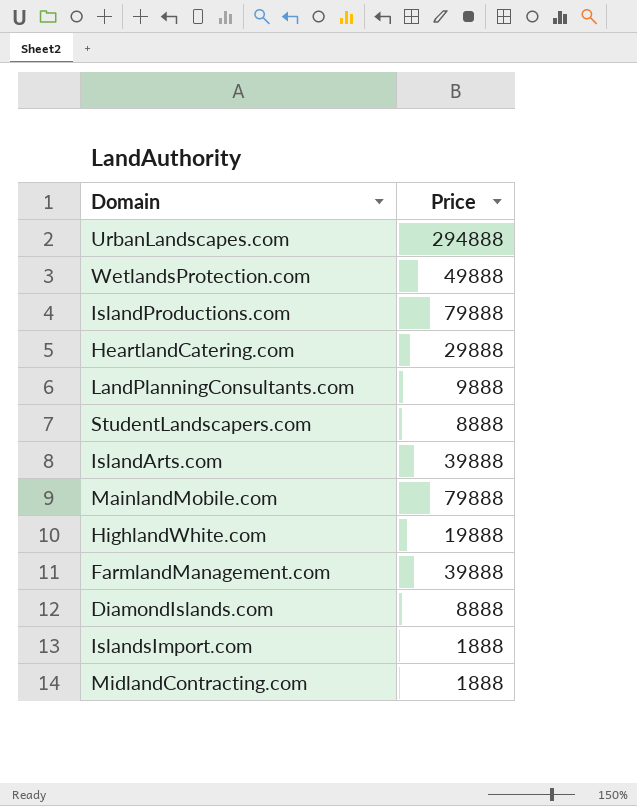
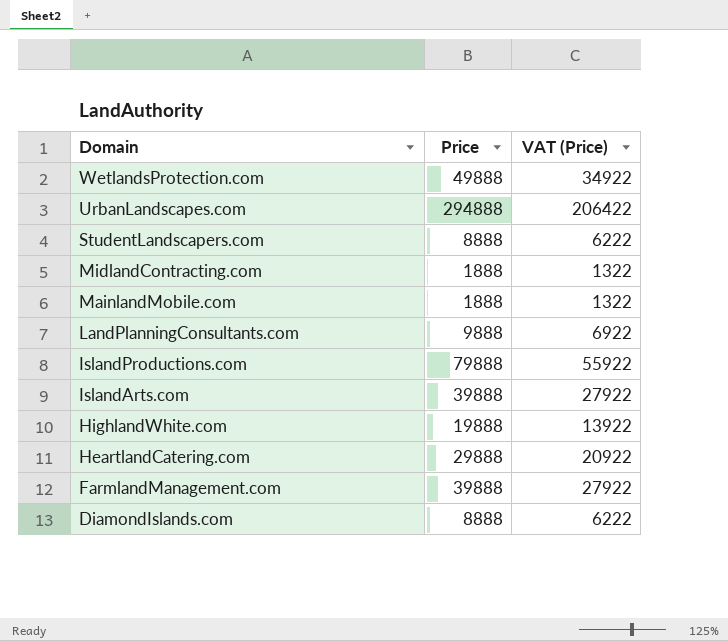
row order: none -> Domain descending
column VAT (Price) | formula: none -> [Price] * 0.7
row IslandsImport.com: 1888 -> none
MainlandMobile.com | Price: 79888 -> 1888

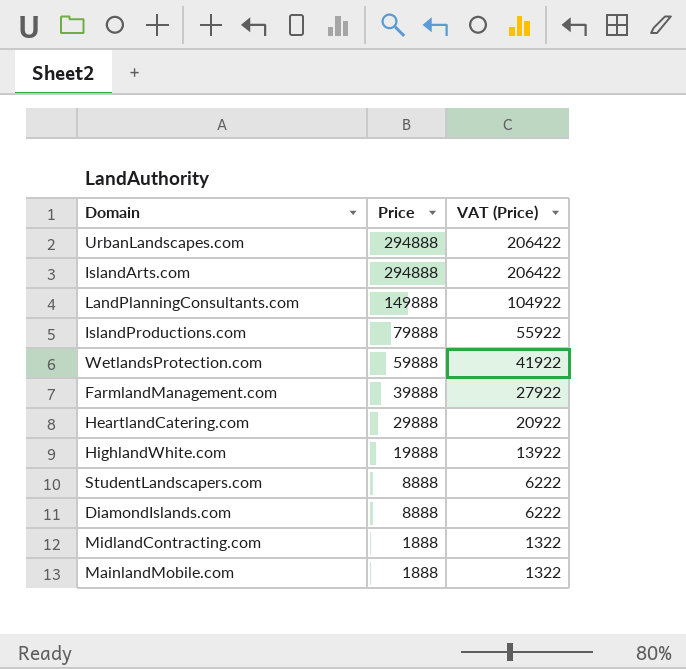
row order: Domain descending -> Price descending
IslandArts.com | Price: 39888 -> 294888
IslandArts.com | VAT (Price): 27922 -> 206422
LandPlanningConsultants.com | Price: 9888 -> 149888
LandPlanningConsultants.com | VAT (Price): 6922 -> 104922
WetlandsProtection.com | Price: 49888 -> 59888
WetlandsProtection.com | VAT (Price): 34922 -> 41922

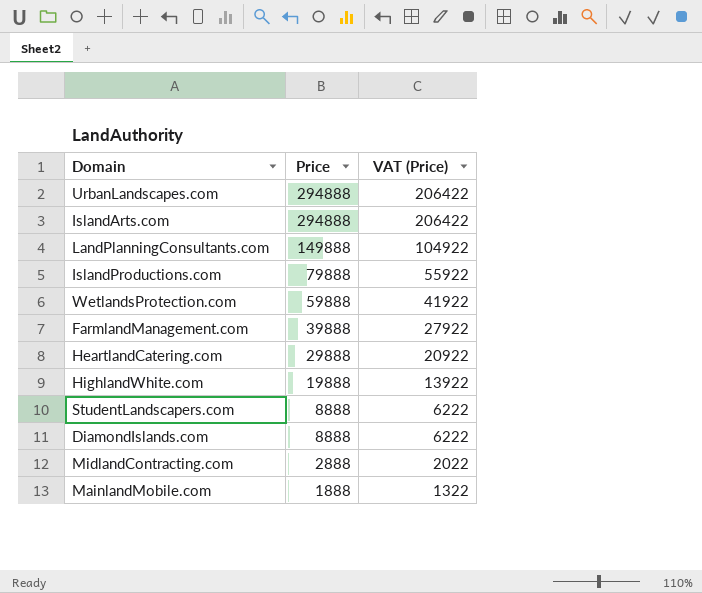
MidlandContracting.com | Price: 1888 -> 2888
MidlandContracting.com | VAT (Price): 1322 -> 2022

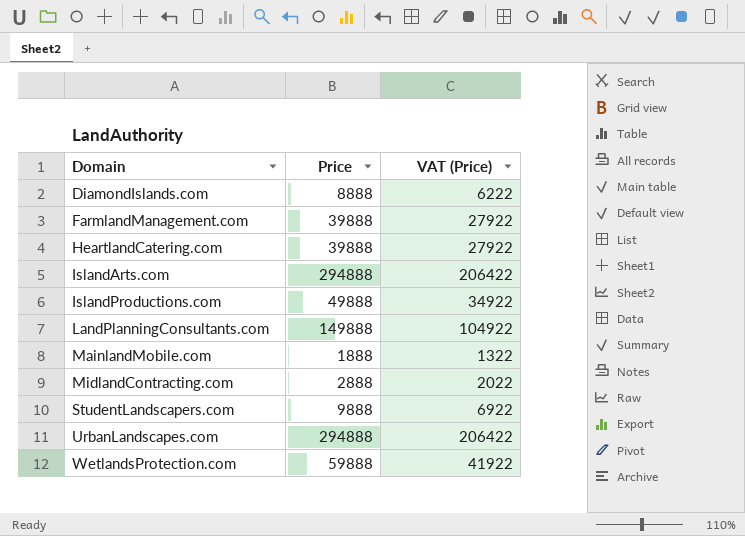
row order: Price descending -> Domain ascending
row HighlandWhite.com: 19888 | 13922 -> none
HeartlandCatering.com | Price: 29888 -> 39888
HeartlandCatering.com | VAT (Price): 20922 -> 27922
IslandProductions.com | Price: 79888 -> 49888
IslandProductions.com | VAT (Price): 55922 -> 34922
StudentLandscapers.com | Price: 8888 -> 9888
StudentLandscapers.com | VAT (Price): 6222 -> 6922

